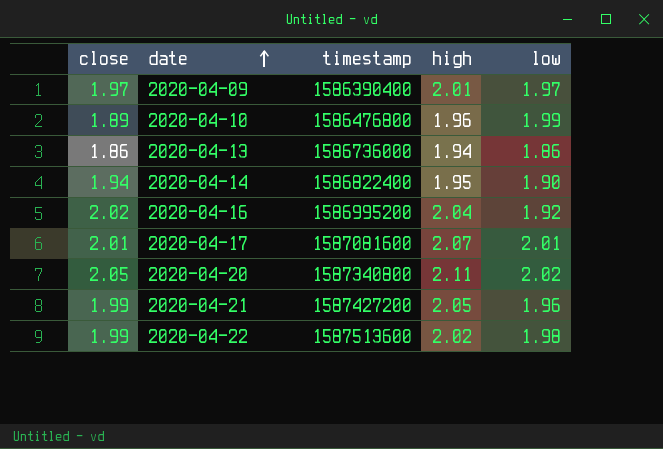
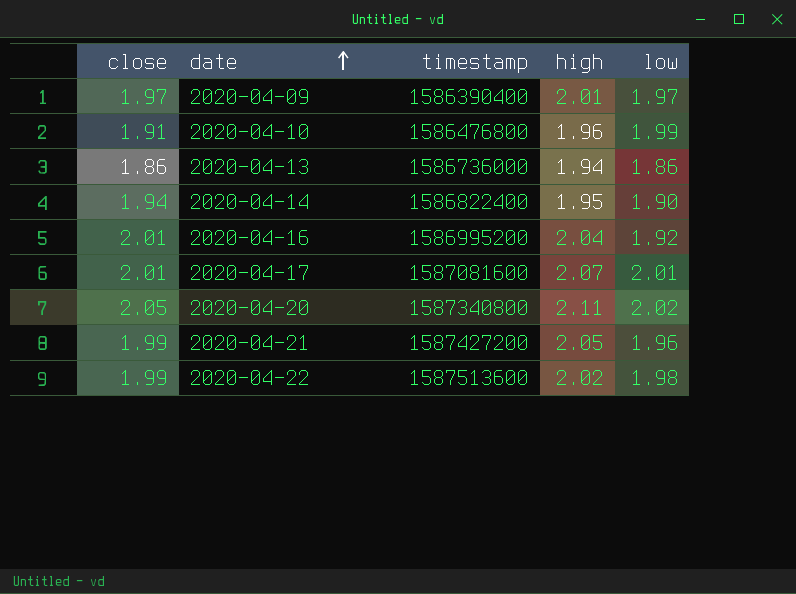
2020-04-10 | close: 1.89 -> 1.91
2020-04-16 | close: 2.02 -> 2.01

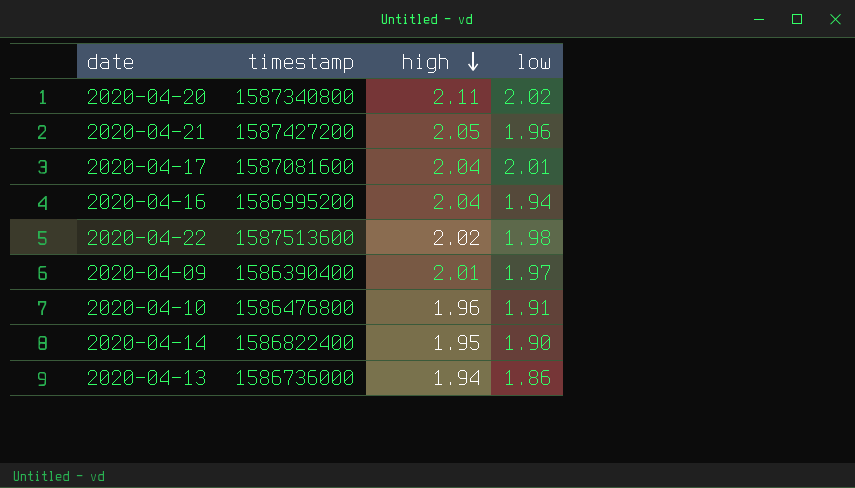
row order: date ascending -> high descending
column close | position: 1 -> none
2020-04-17 | high: 2.07 -> 2.04
2020-04-16 | low: 1.92 -> 1.94
2020-04-10 | low: 1.99 -> 1.91

